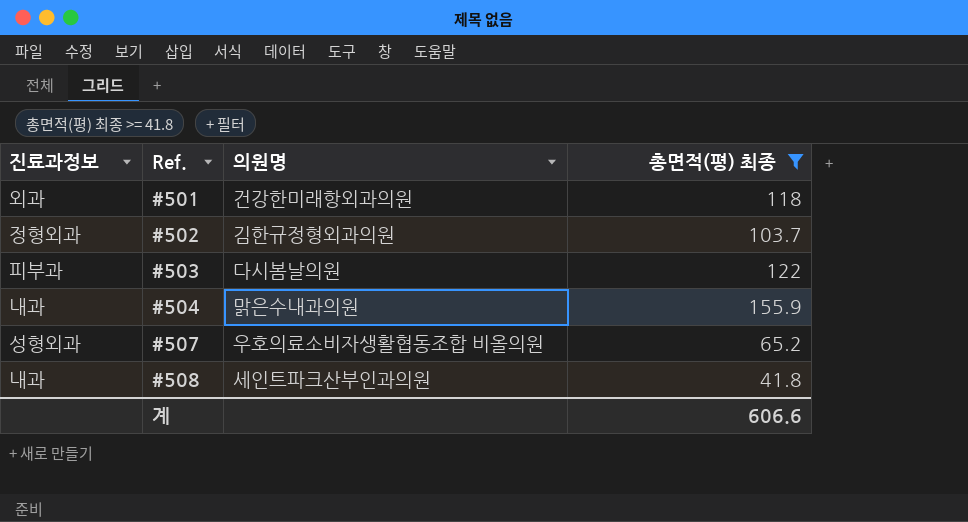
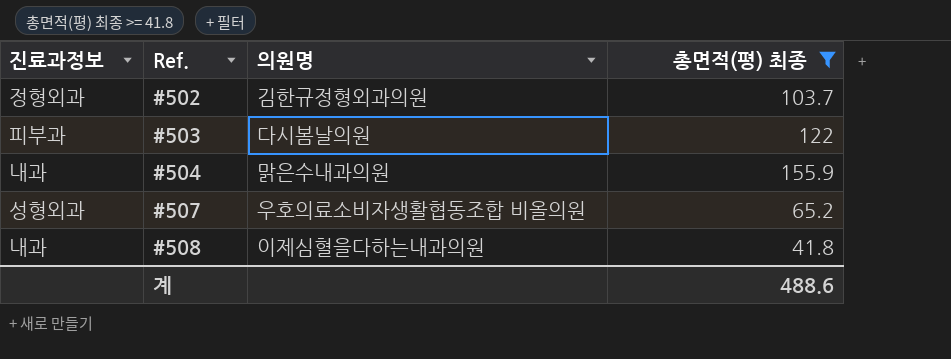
row #501: 외과 | 건강한미래항외과의원 | 118 -> none
#508 | 의원명: 세인트파크산부인과의원 -> 이제심혈을다하는내과의원
계 | 총면적(평) 최종: 606.6 -> 488.6

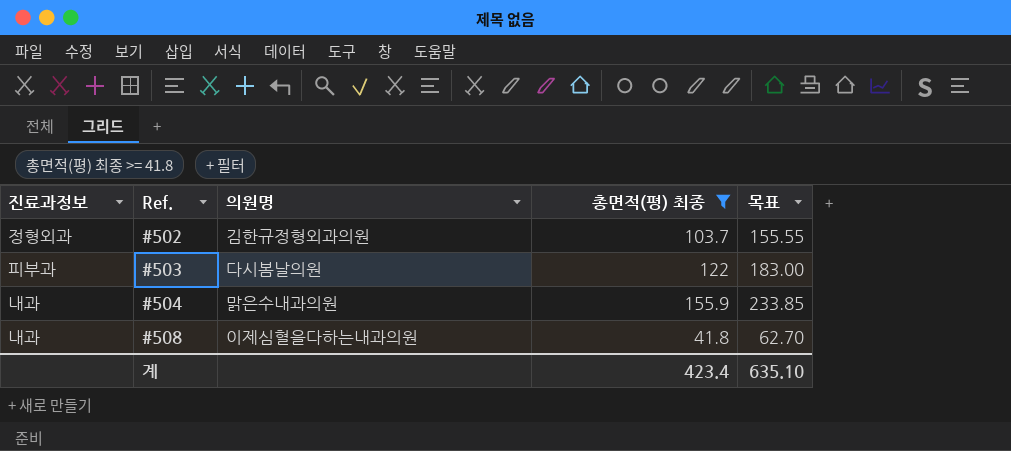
column 목표 | formula: none -> [총면적(평) 최종] * 1.5
row #507: 성형외과 | 우호의료소비자생활협동조합 비올의원 | 65.2 -> none
계 | 총면적(평) 최종: 488.6 -> 423.4

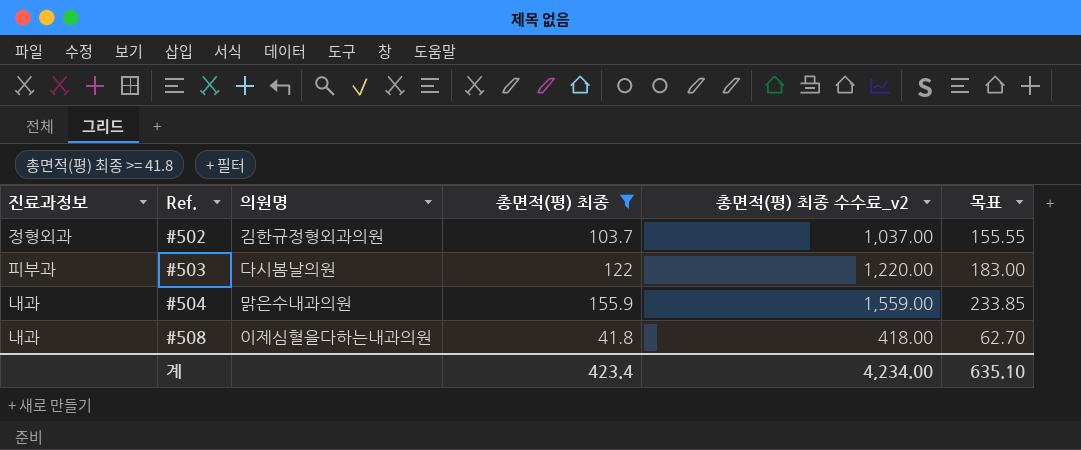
column 총면적(평) 최종 수수료_v2 | formula: none -> [총면적(평) 최종] * 10

